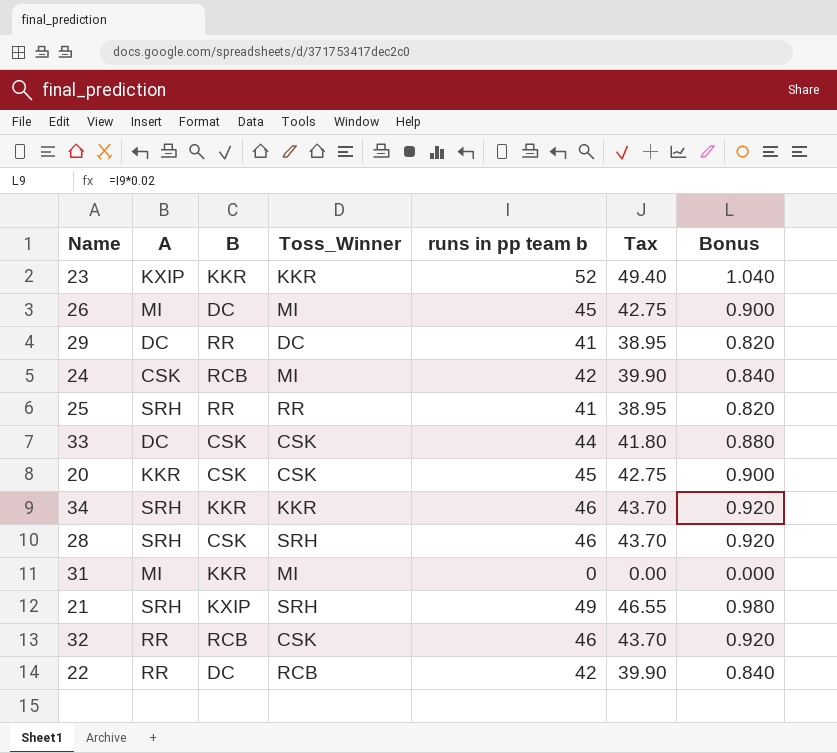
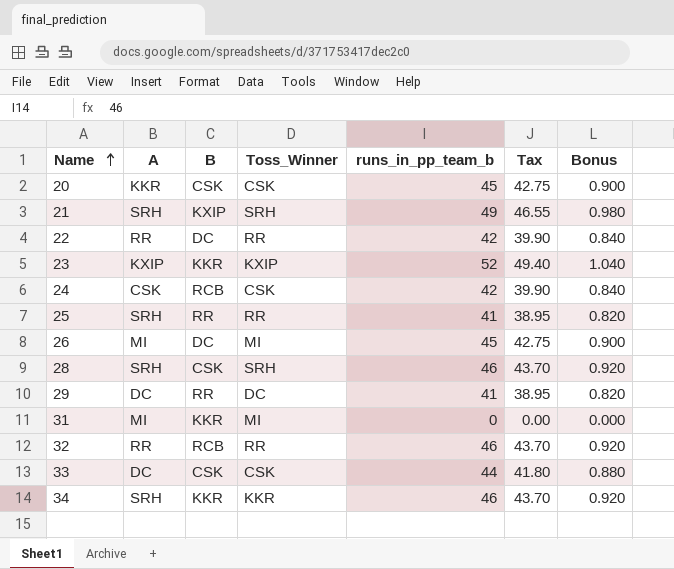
row order: none -> Name ascending
column name: runs in pp team b -> runs_in_pp_team_b
22 | Toss_Winner: RCB -> RR
23 | Toss_Winner: KKR -> KXIP
24 | Toss_Winner: MI -> CSK
32 | Toss_Winner: CSK -> RR

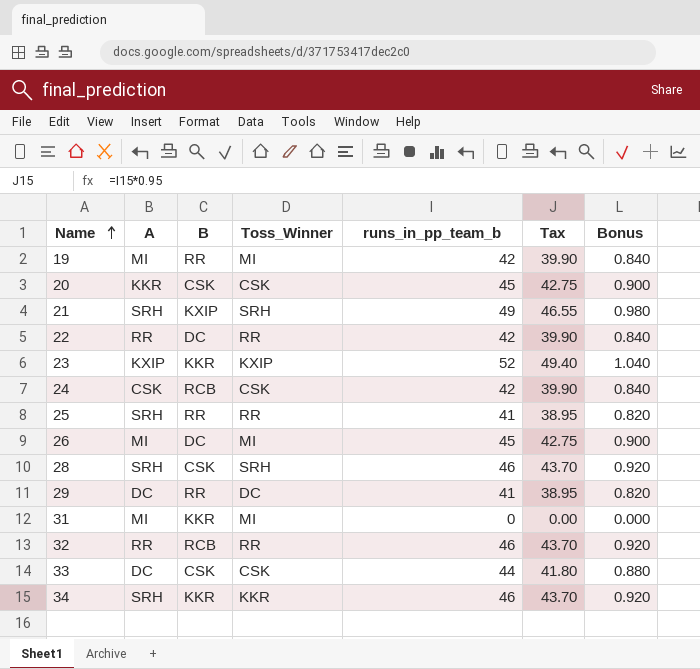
row 19: none -> MI | RR | MI | 42 | 39.90 | 0.840

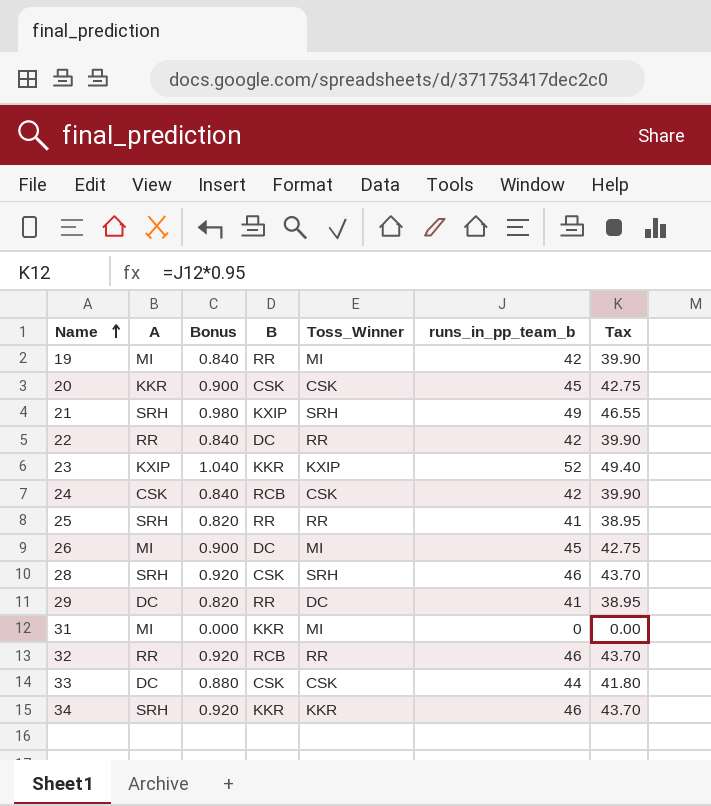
column Bonus | position: 7 -> 3

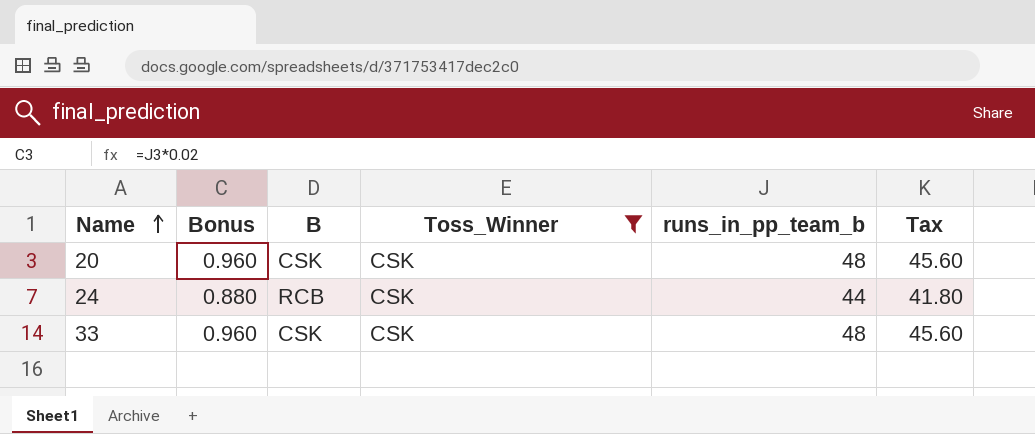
filter: none -> Toss_Winner = CSK
column A | position: 2 -> none
20 | Bonus: 0.900 -> 0.960
20 | runs_in_pp_team_b: 45 -> 48
20 | Tax: 42.75 -> 45.60
24 | Bonus: 0.840 -> 0.880
24 | runs_in_pp_team_b: 42 -> 44
24 | Tax: 39.90 -> 41.80
33 | Bonus: 0.880 -> 0.960
33 | runs_in_pp_team_b: 44 -> 48
33 | Tax: 41.80 -> 45.60

